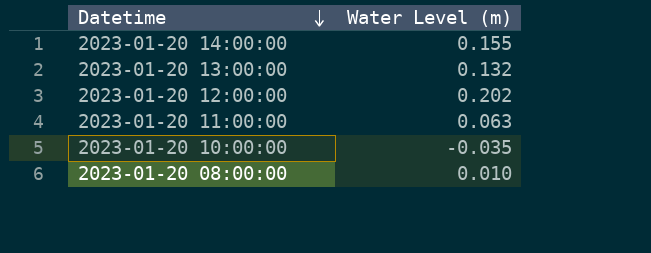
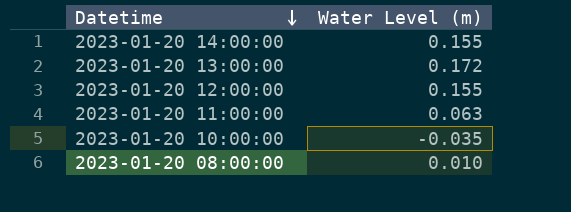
2023-01-20 13:00:00 | Water Level (m): 0.132 -> 0.172
2023-01-20 12:00:00 | Water Level (m): 0.202 -> 0.155

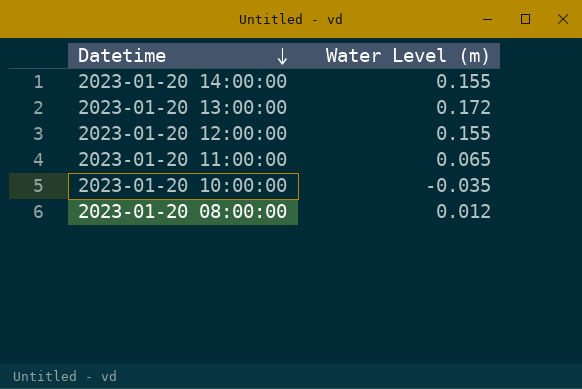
2023-01-20 11:00:00 | Water Level (m): 0.063 -> 0.065
2023-01-20 08:00:00 | Water Level (m): 0.010 -> 0.012

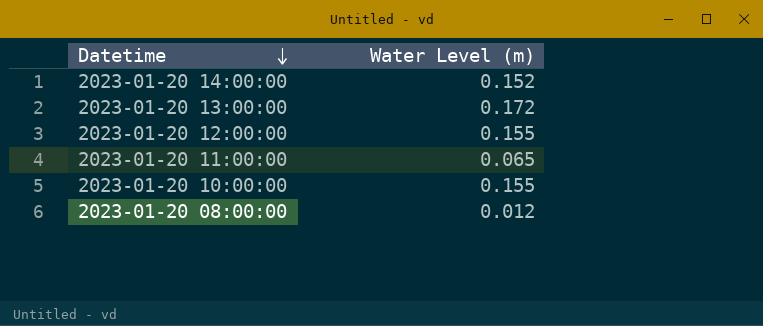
2023-01-20 14:00:00 | Water Level (m): 0.155 -> 0.152
2023-01-20 10:00:00 | Water Level (m): -0.035 -> 0.155

